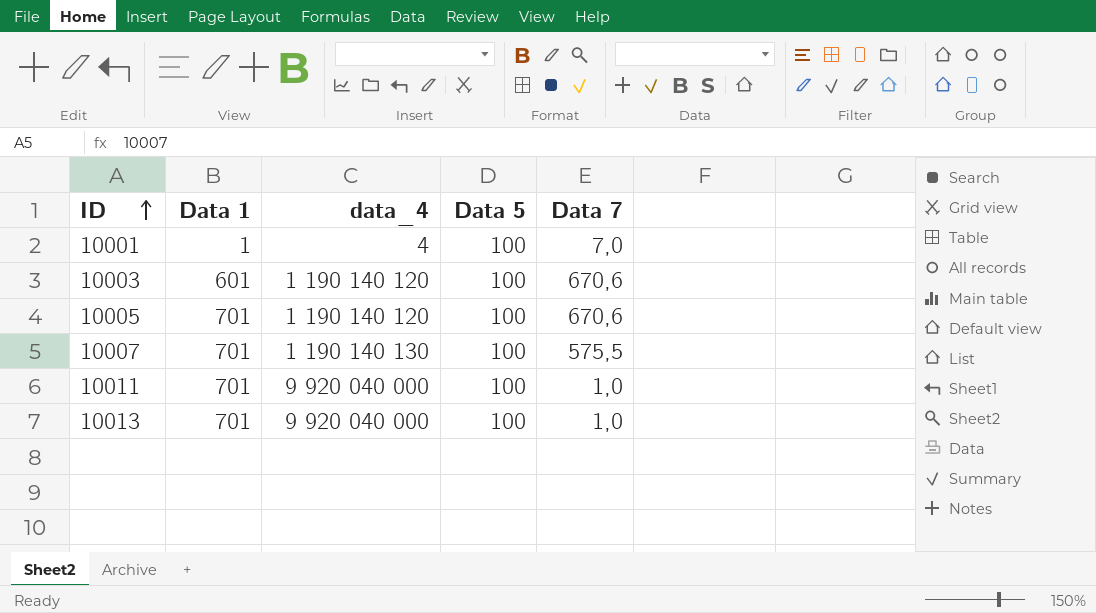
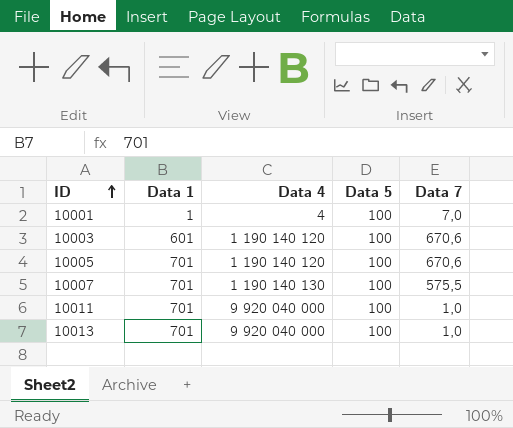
column name: data_4 -> Data 4

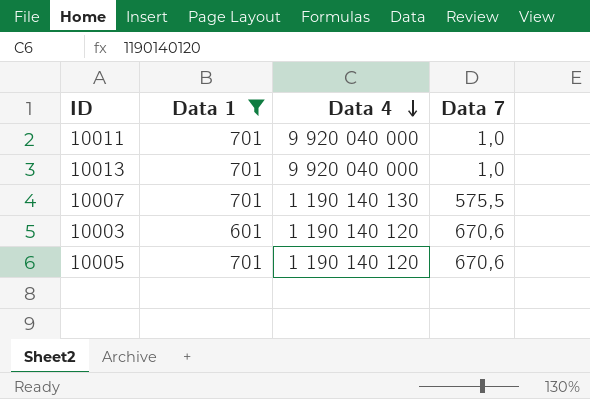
filter: none -> Data 1 != 1
row order: ID ascending -> Data 4 descending
column Data 5 | position: 4 -> none

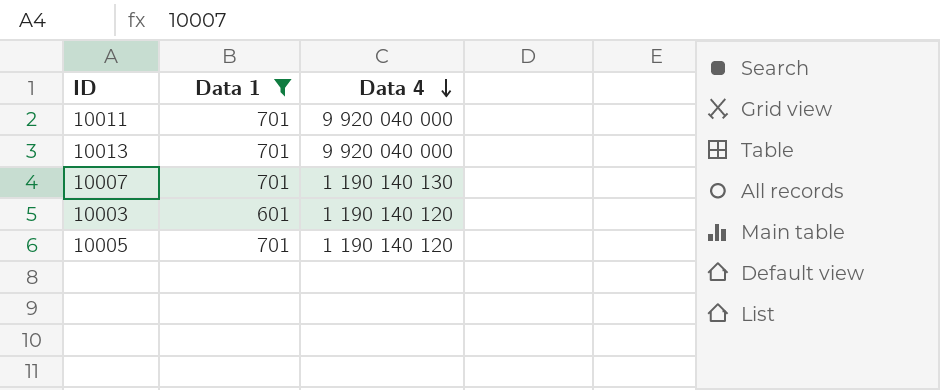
column Data 7 | position: 4 -> none

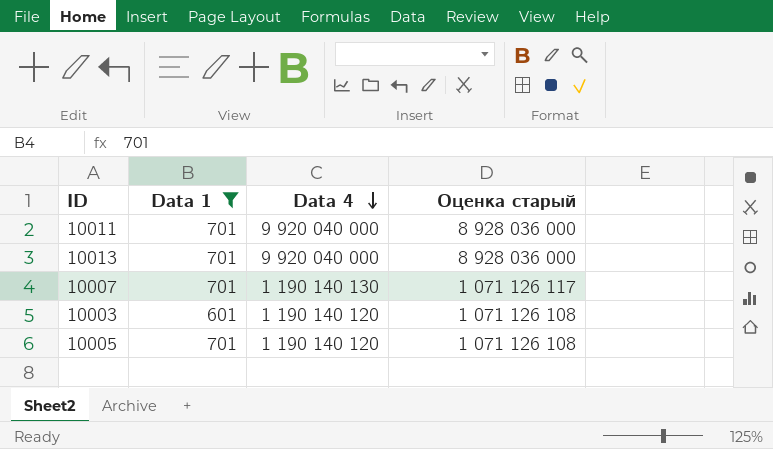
column Оценка старый | formula: none -> [Data 4] * 0,9

